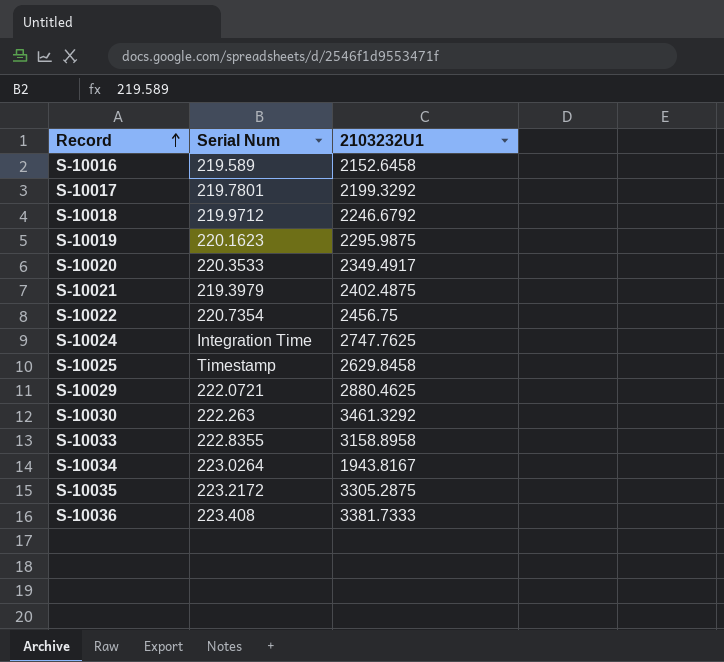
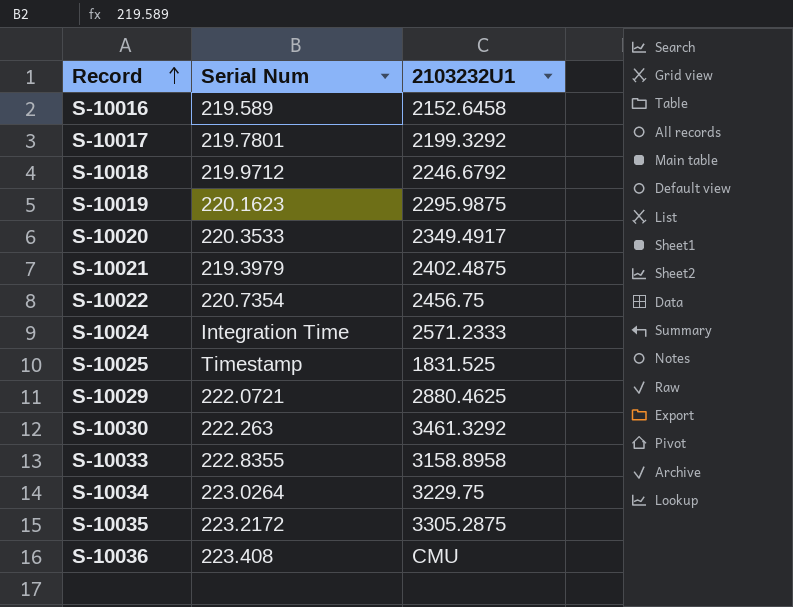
S-10024 | 2103232U1: 2747.7625 -> 2571.2333
S-10025 | 2103232U1: 2629.8458 -> 1831.525
S-10034 | 2103232U1: 1943.8167 -> 3229.75
S-10036 | 2103232U1: 3381.7333 -> CMU

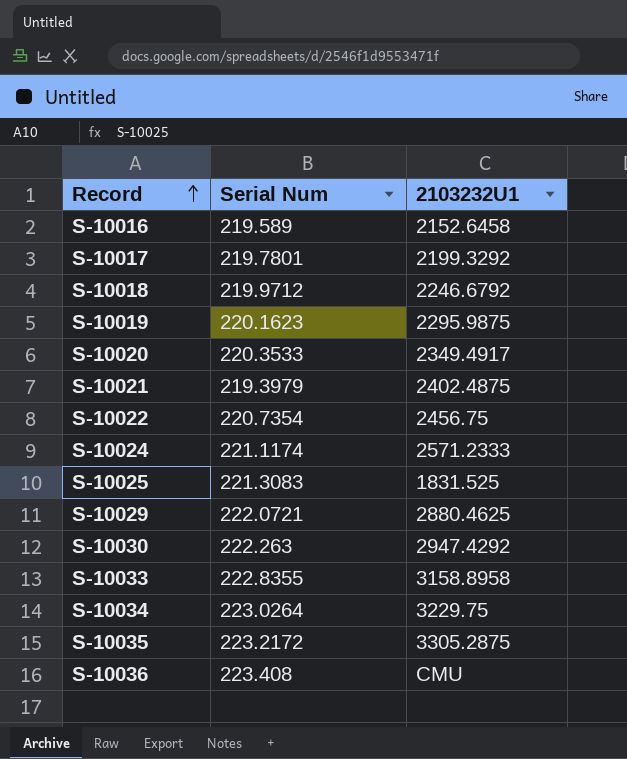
S-10024 | Serial Num: Integration Time -> 221.1174
S-10025 | Serial Num: Timestamp -> 221.3083
S-10030 | 2103232U1: 3461.3292 -> 2947.4292

